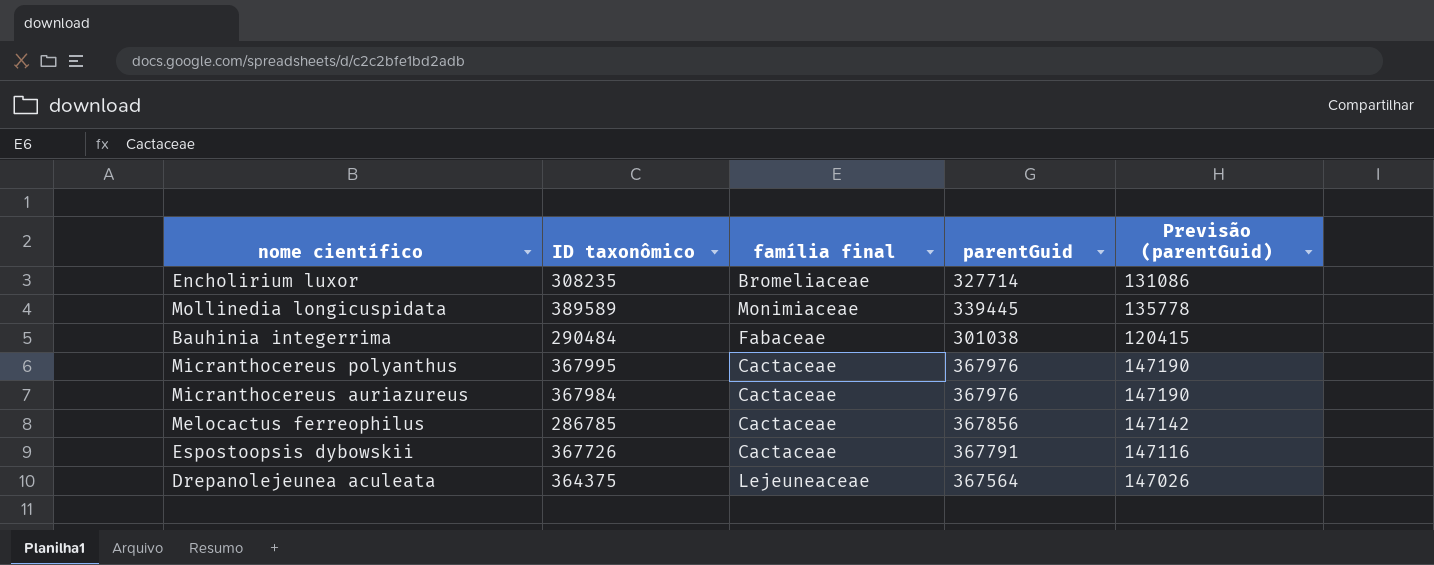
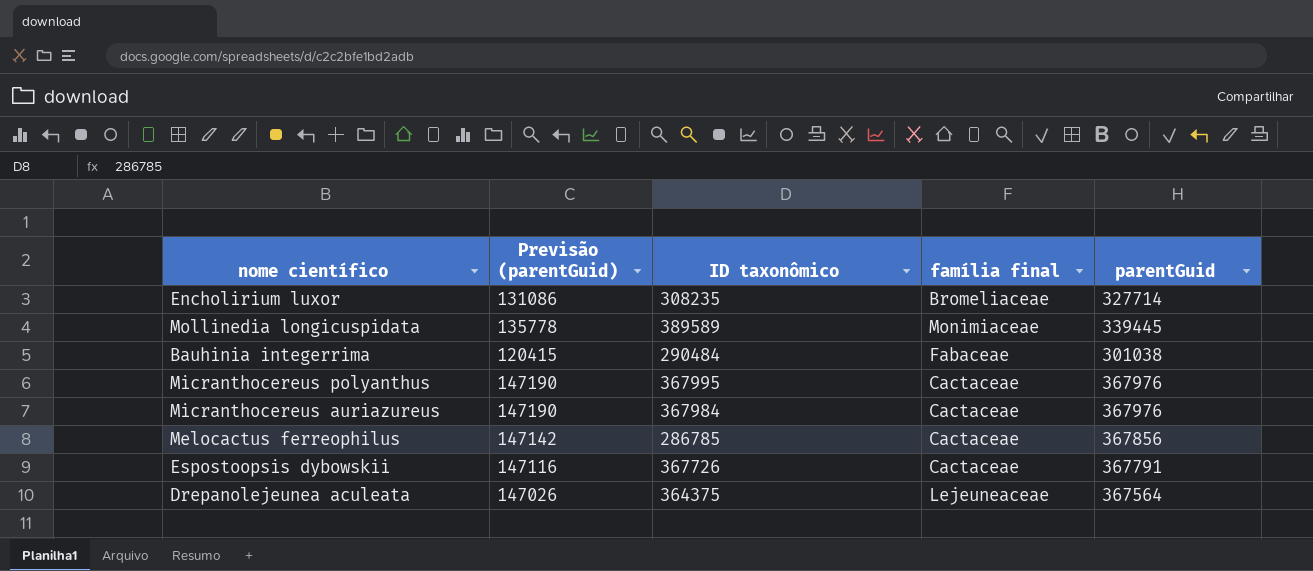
column Previsão (parentGuid) | position: 5 -> 2

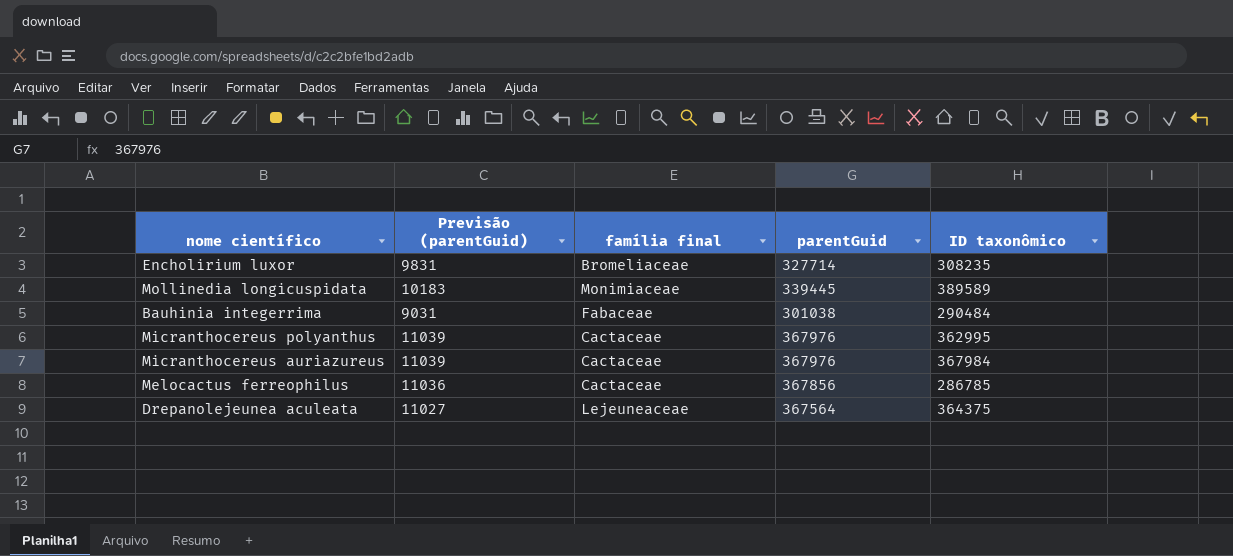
column Previsão (parentGuid) | formula: [parentGuid] * 0,4 -> [parentGuid] * 0,03
column ID taxonômico | position: 3 -> 5
row Espostoopsis dybowskii: 147116 | 367726 | Cactaceae | 367791 -> none
Micranthocereus polyanthus | ID taxonômico: 367995 -> 362995

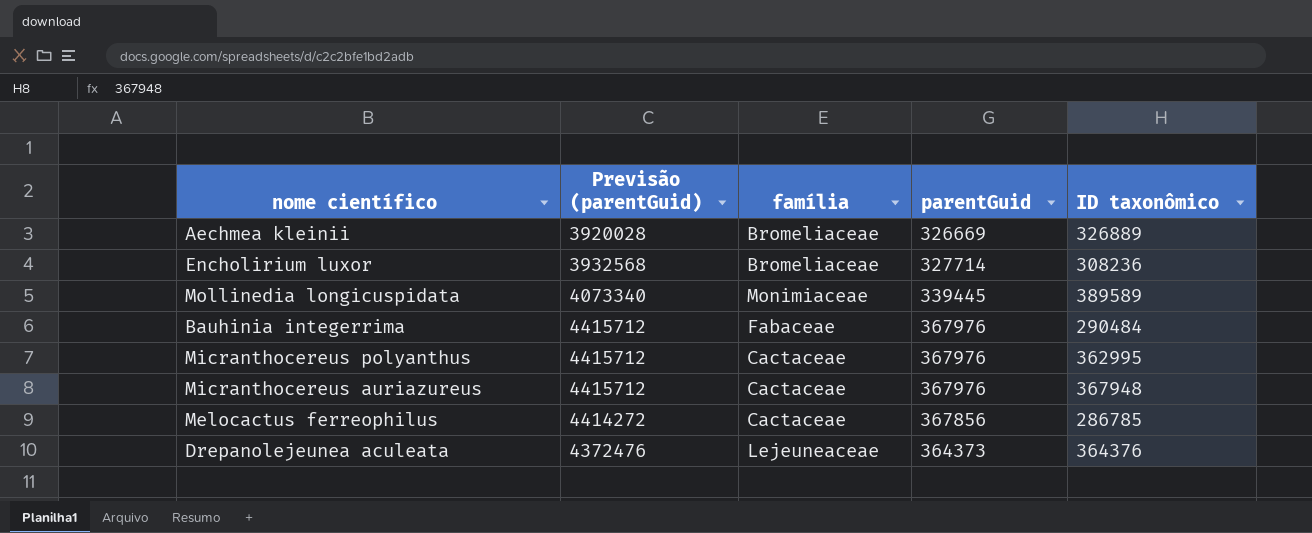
column Previsão (parentGuid) | formula: [parentGuid] * 0,03 -> [parentGuid] * 12
column name: família final -> família
row Aechmea kleinii: none -> 3920028 | Bromeliaceae | 326669 | 326889
Encholirium luxor | ID taxonômico: 308235 -> 308236
Bauhinia integerrima | parentGuid: 301038 -> 367976
Micranthocereus auriazureus | ID taxonômico: 367984 -> 367948
Drepanolejeunea aculeata | parentGuid: 367564 -> 364373
Drepanolejeunea aculeata | ID taxonômico: 364375 -> 364376

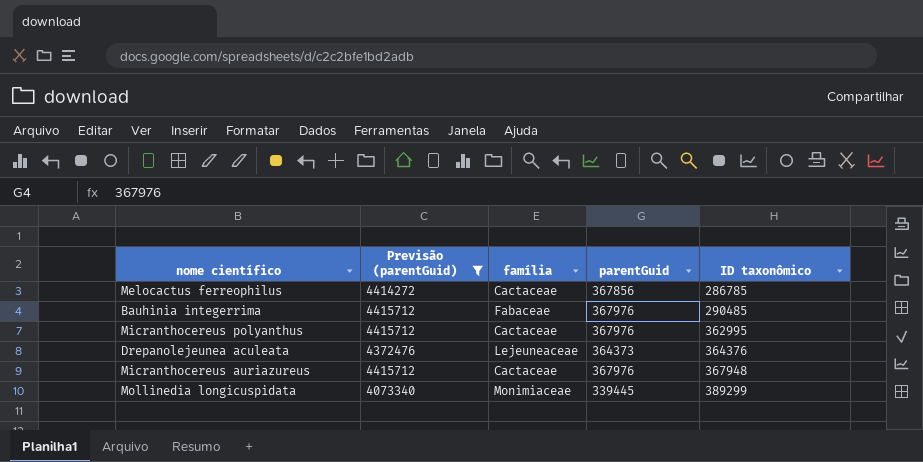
filter: none -> Previsão (parentGuid) >= 4073340
row order: none -> ID taxonômico ascending
Bauhinia integerrima | ID taxonômico: 290484 -> 290485
Mollinedia longicuspidata | ID taxonômico: 389589 -> 389299

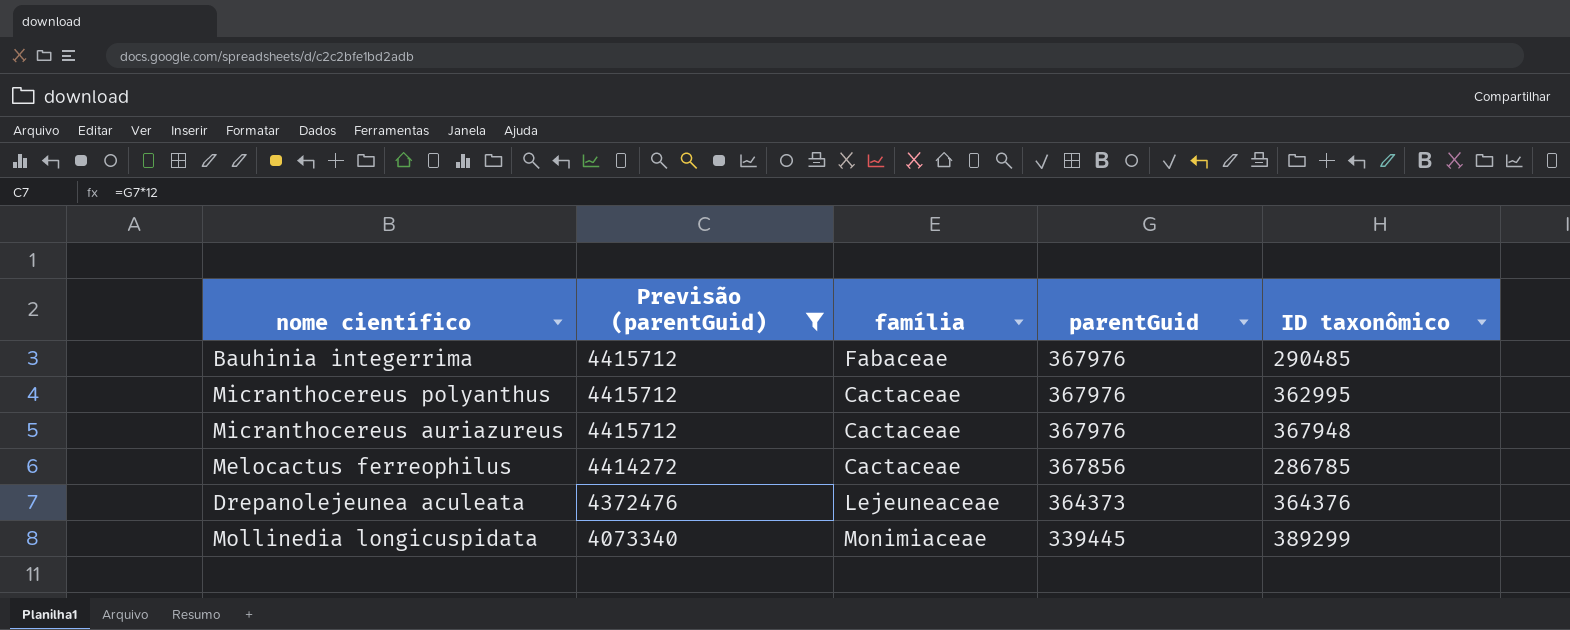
row order: ID taxonômico ascending -> Previsão (parentGuid) descending

